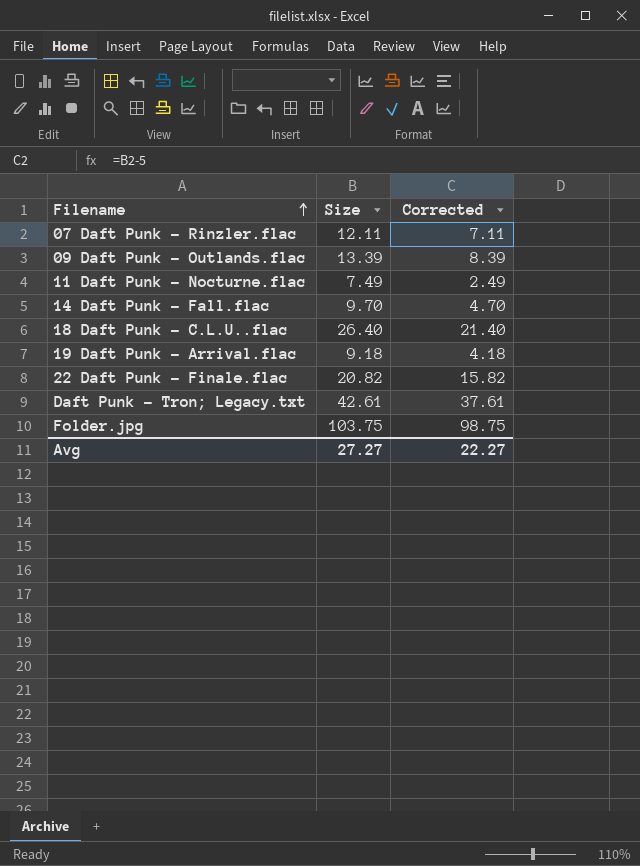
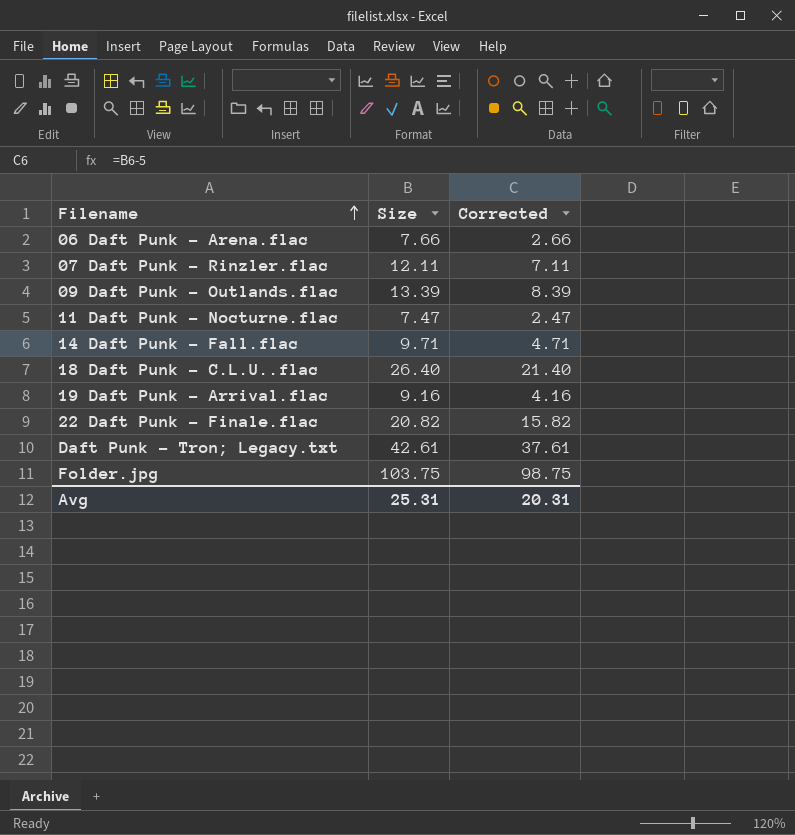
row 06 Daft Punk - Arena.flac: none -> 7.66 | 2.66
11 Daft Punk - Nocturne.flac | Size: 7.49 -> 7.47
11 Daft Punk - Nocturne.flac | Corrected: 2.49 -> 2.47
14 Daft Punk - Fall.flac | Size: 9.70 -> 9.71
14 Daft Punk - Fall.flac | Corrected: 4.70 -> 4.71
19 Daft Punk - Arrival.flac | Size: 9.18 -> 9.16
19 Daft Punk - Arrival.flac | Corrected: 4.18 -> 4.16
Avg | Size: 27.27 -> 25.31
Avg | Corrected: 22.27 -> 20.31

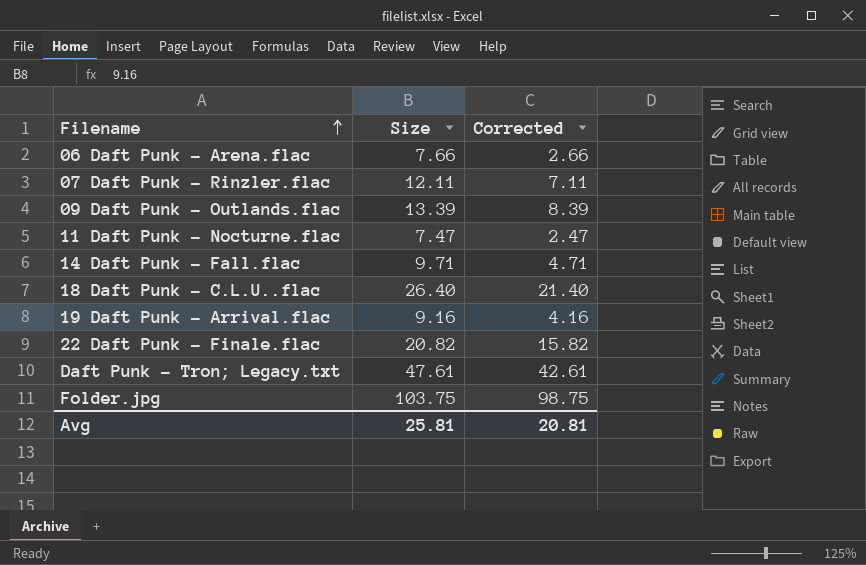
Daft Punk - Tron; Legacy.txt | Size: 42.61 -> 47.61
Daft Punk - Tron; Legacy.txt | Corrected: 37.61 -> 42.61
Avg | Size: 25.31 -> 25.81
Avg | Corrected: 20.31 -> 20.81

